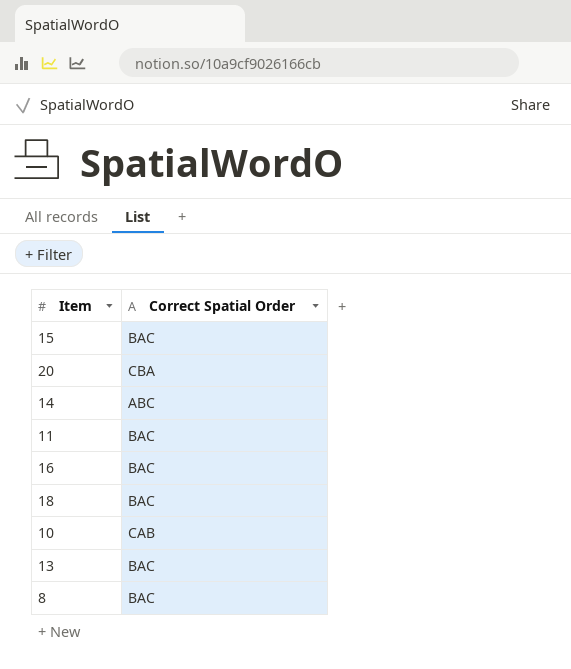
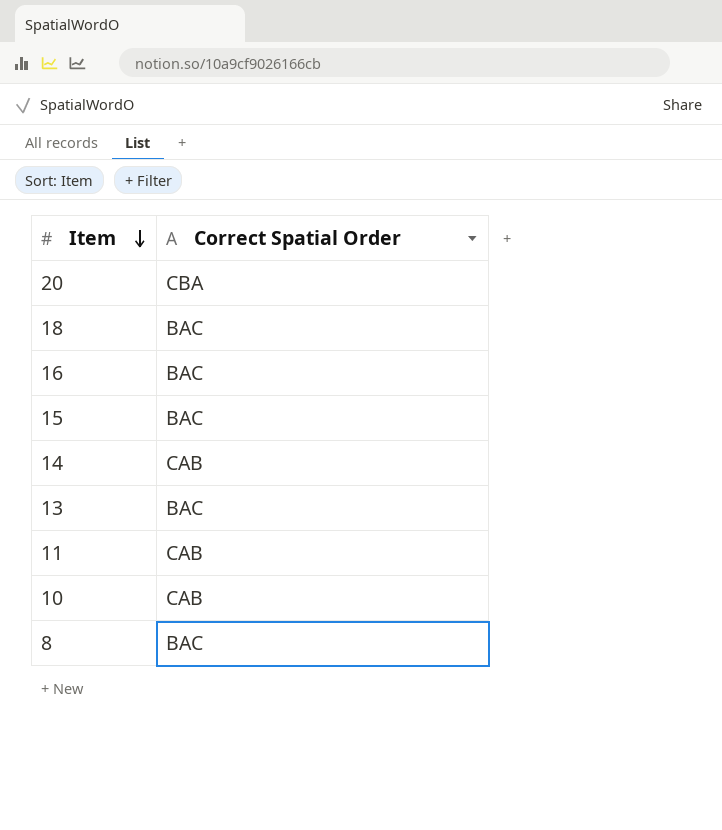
row order: none -> Item descending
14 | Correct Spatial Order: ABC -> CAB
11 | Correct Spatial Order: BAC -> CAB

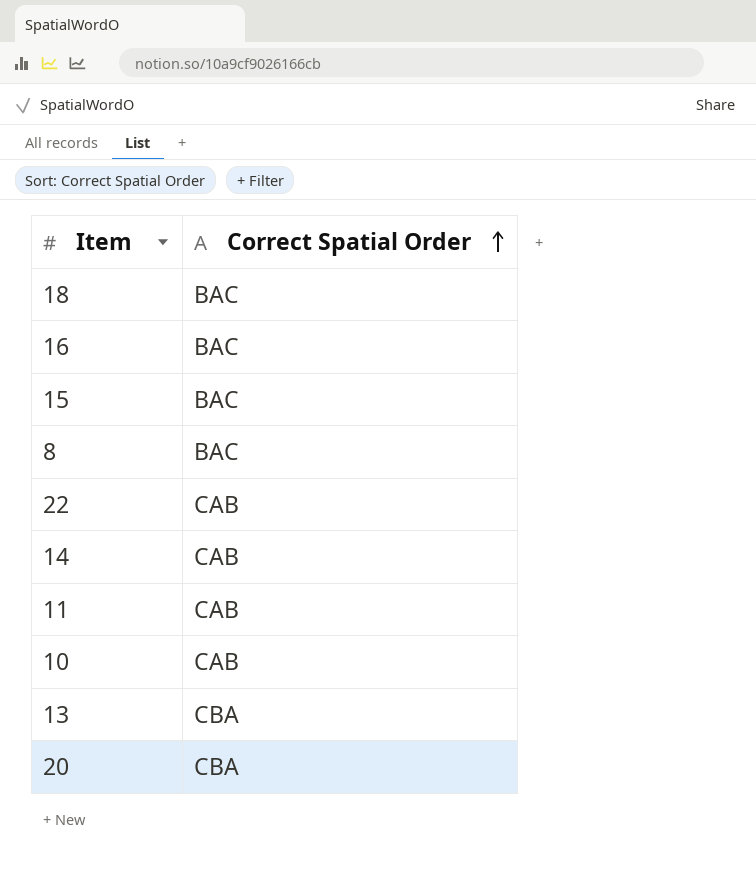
row order: Item descending -> Correct Spatial Order ascending
row 22: none -> CAB
13 | Correct Spatial Order: BAC -> CBA

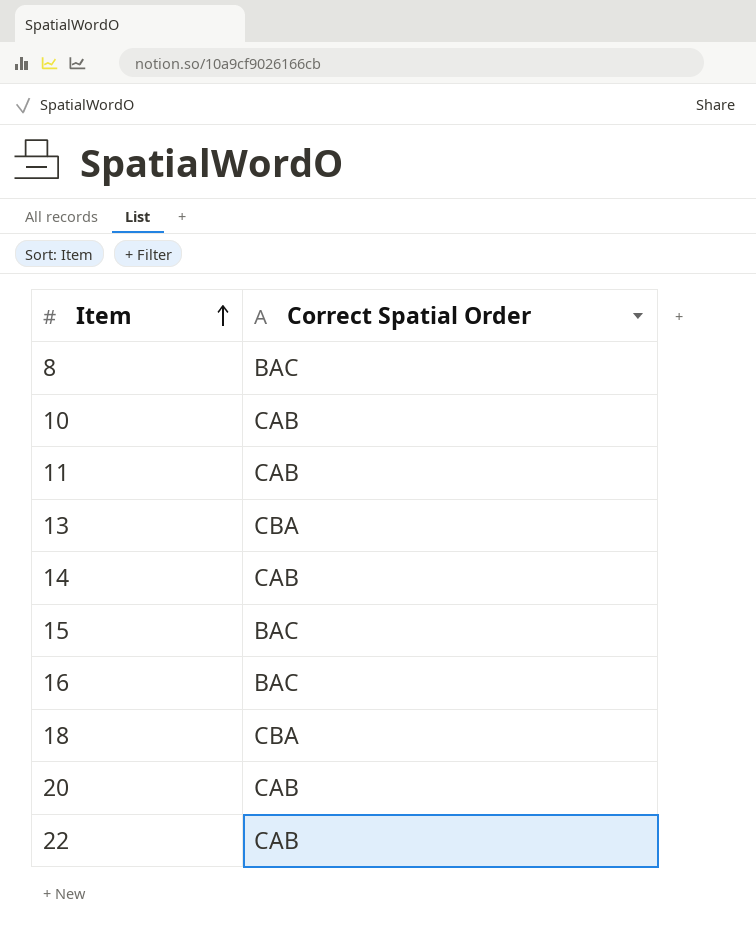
row order: Correct Spatial Order ascending -> Item ascending
18 | Correct Spatial Order: BAC -> CBA
20 | Correct Spatial Order: CBA -> CAB

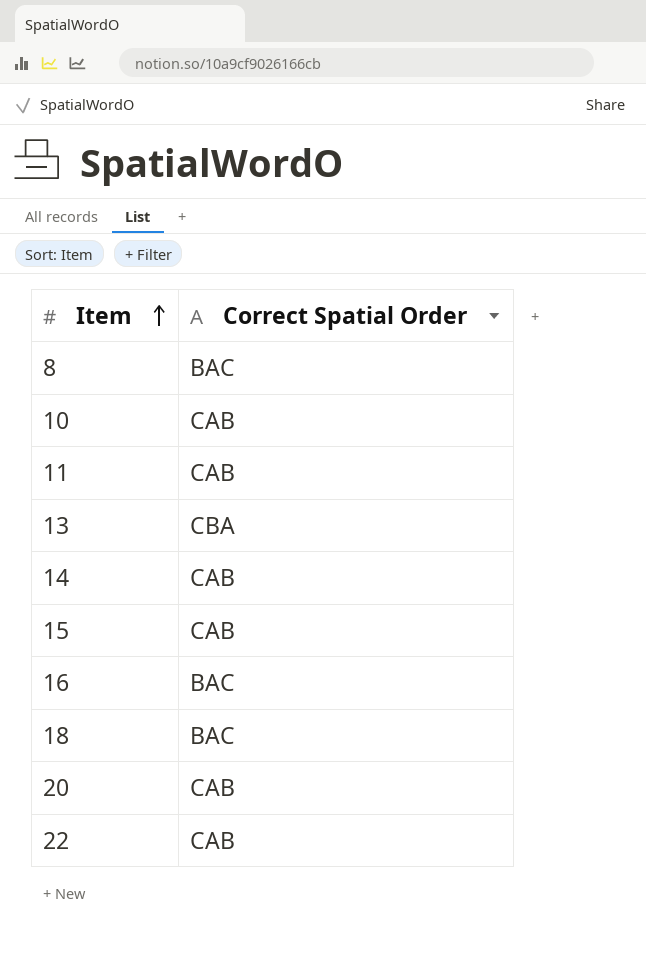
15 | Correct Spatial Order: BAC -> CAB
18 | Correct Spatial Order: CBA -> BAC

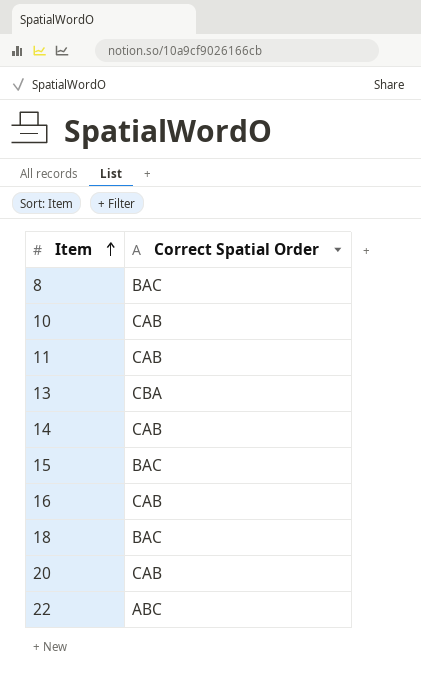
15 | Correct Spatial Order: CAB -> BAC
16 | Correct Spatial Order: BAC -> CAB
22 | Correct Spatial Order: CAB -> ABC

